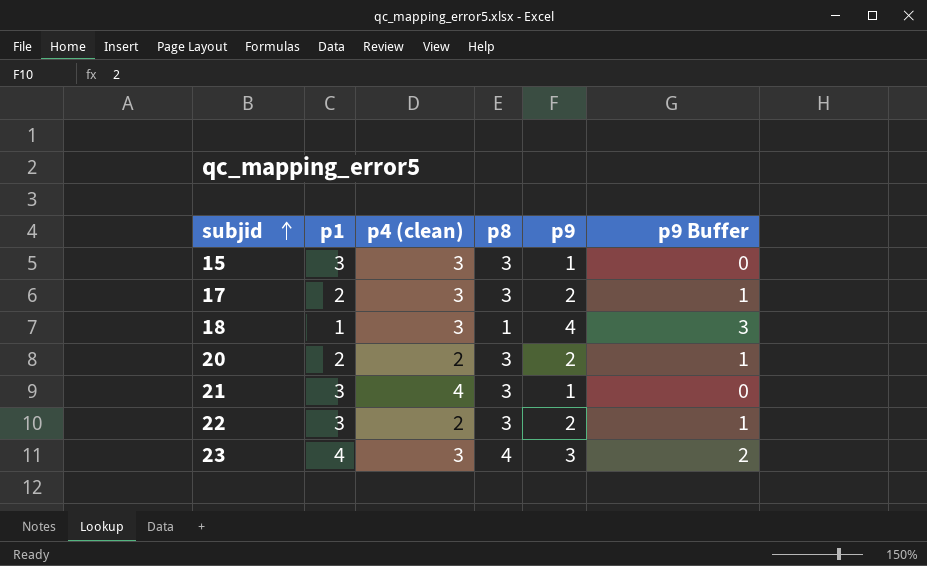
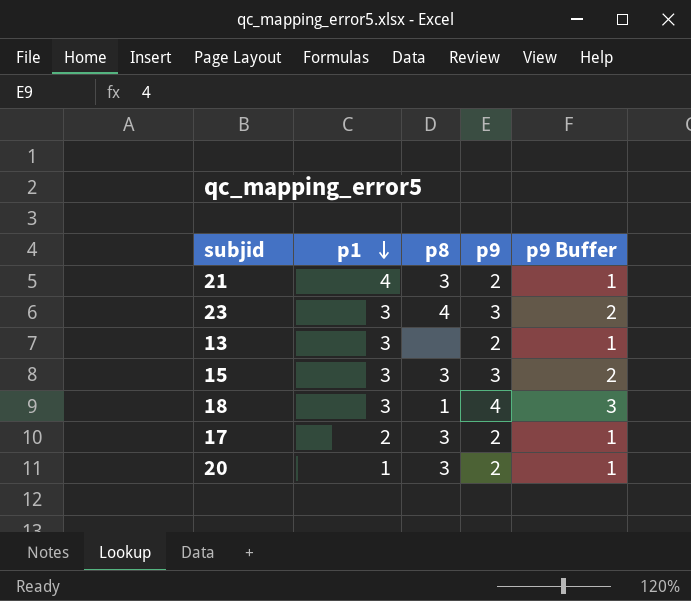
row order: subjid ascending -> p1 descending
column p4 (clean) | position: 3 -> none
row 22: 3 | 2 | 3 | 2 | 1 -> none
21 | p1: 3 -> 4
21 | p9: 1 -> 2
21 | p9 Buffer: 0 -> 1
23 | p1: 4 -> 3
row 13: none -> 3 | none | 2 | 1
15 | p9: 1 -> 3
15 | p9 Buffer: 0 -> 2
18 | p1: 1 -> 3
20 | p1: 2 -> 1

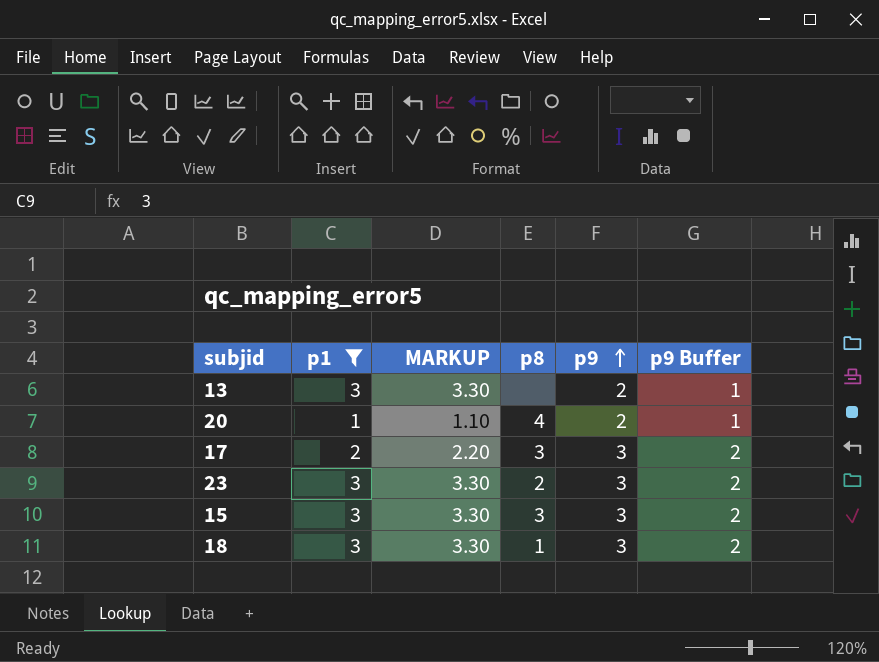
filter: none -> p1 != 4
row order: p1 descending -> p9 ascending
column MARKUP | formula: none -> [p1] * 1.1
20 | p8: 3 -> 4
17 | p9: 2 -> 3
17 | p9 Buffer: 1 -> 2
23 | p8: 4 -> 2
18 | p9: 4 -> 3
18 | p9 Buffer: 3 -> 2

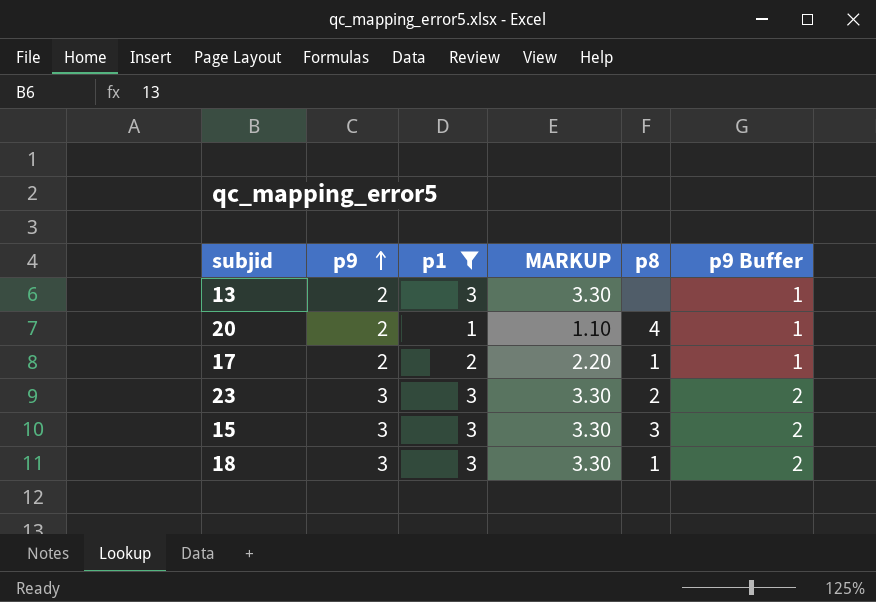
column p9 | position: 5 -> 2
17 | p9: 3 -> 2
17 | p8: 3 -> 1
17 | p9 Buffer: 2 -> 1

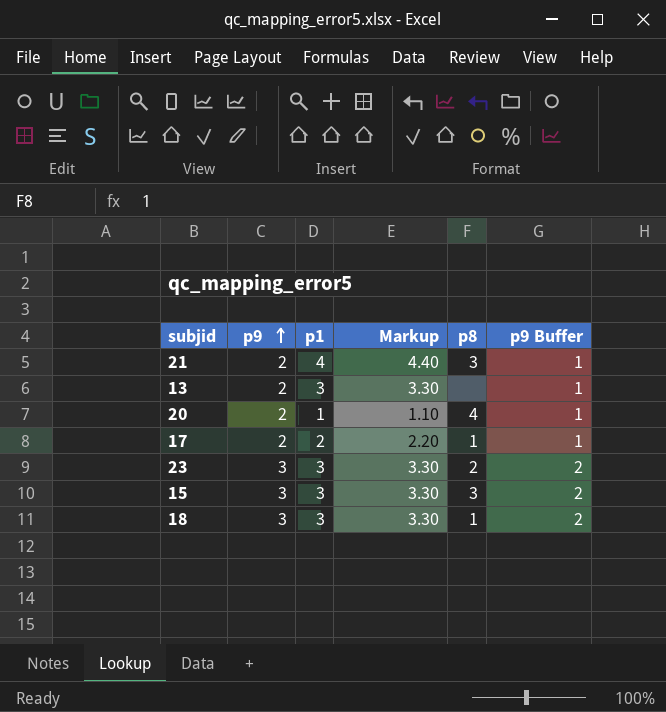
filter: p1 != 4 -> none
column name: MARKUP -> Markup

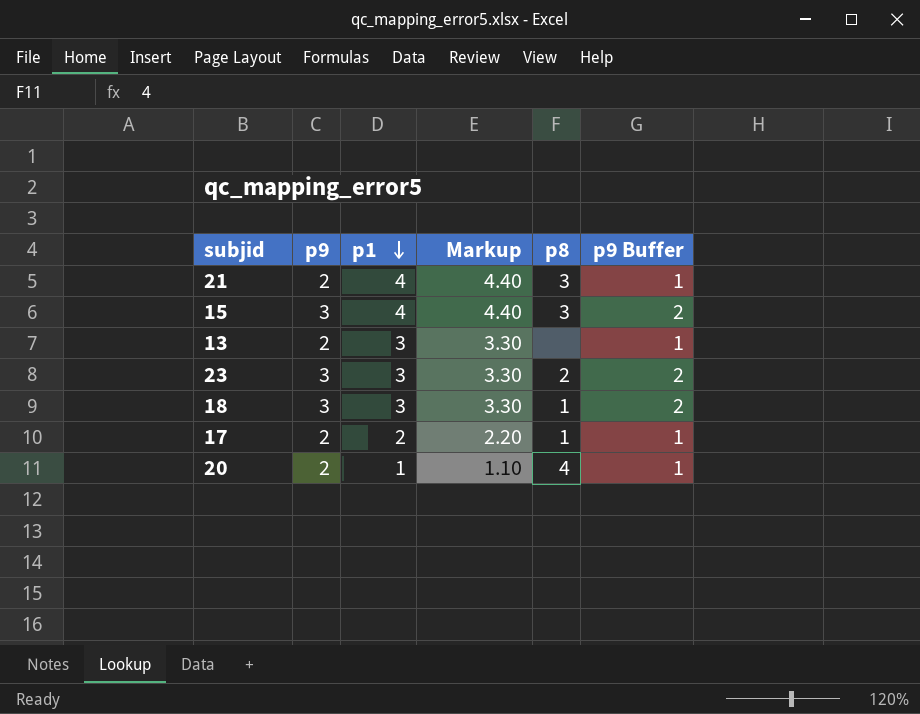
row order: p9 ascending -> p1 descending
15 | p1: 3 -> 4
15 | Markup: 3.30 -> 4.40

